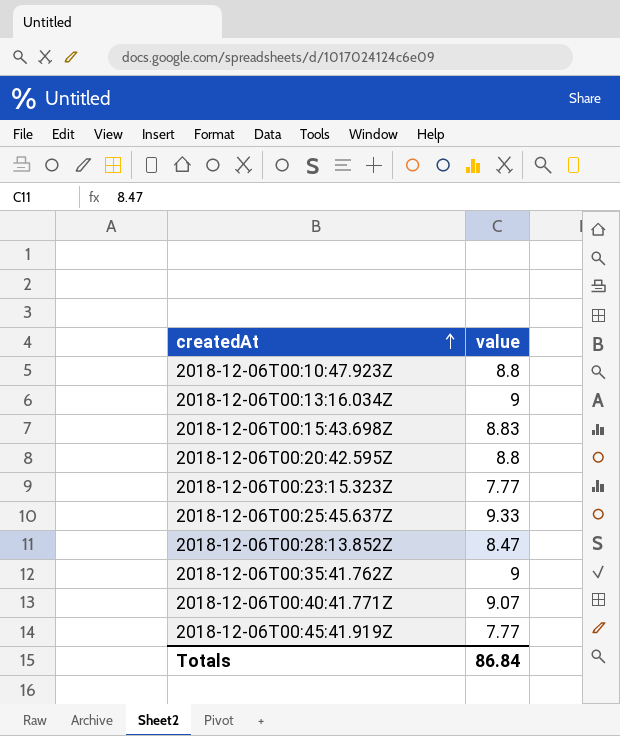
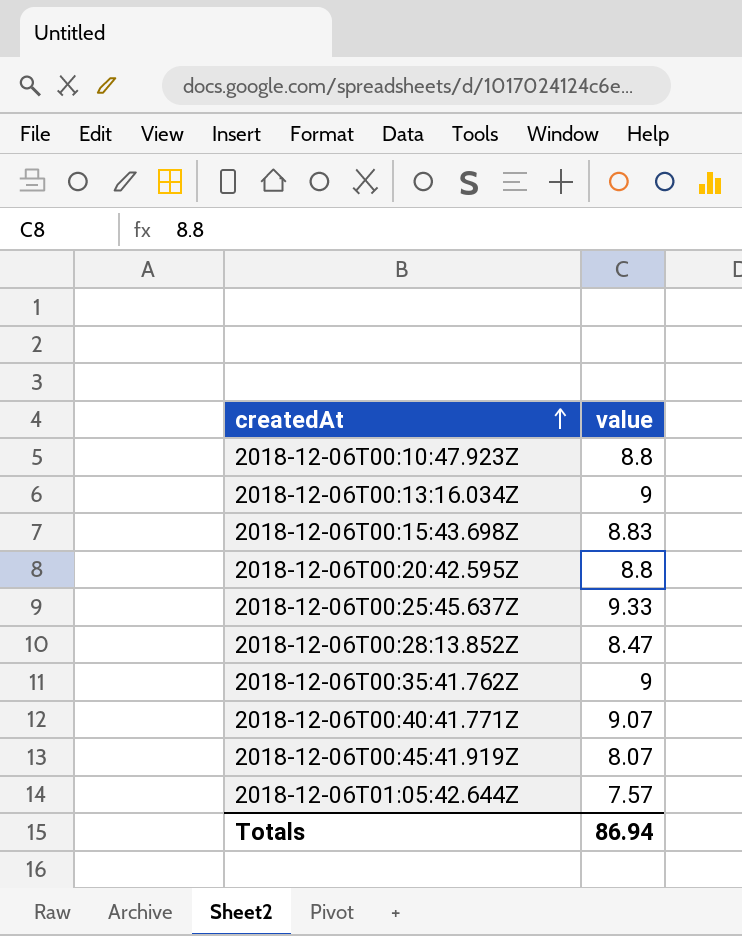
row 2018-12-06T00:23:15.323Z: 7.77 -> none
2018-12-06T00:45:41.919Z | value: 7.77 -> 8.07
row 2018-12-06T01:05:42.644Z: none -> 7.57
Totals | value: 86.84 -> 86.94

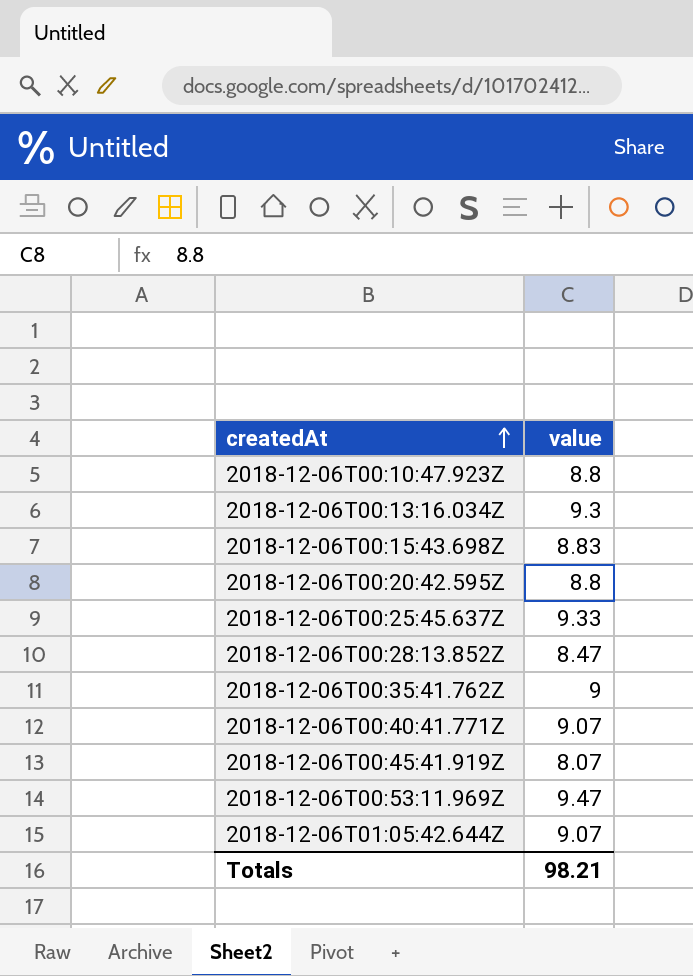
2018-12-06T00:13:16.034Z | value: 9 -> 9.3
row 2018-12-06T00:53:11.969Z: none -> 9.47
2018-12-06T01:05:42.644Z | value: 7.57 -> 9.07
Totals | value: 86.94 -> 98.21

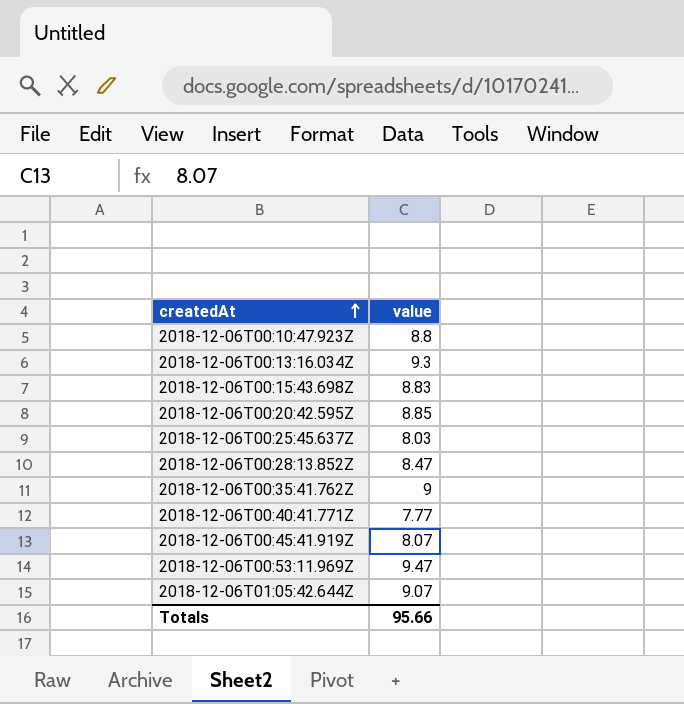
2018-12-06T00:20:42.595Z | value: 8.8 -> 8.85
2018-12-06T00:25:45.637Z | value: 9.33 -> 8.03
2018-12-06T00:40:41.771Z | value: 9.07 -> 7.77
Totals | value: 98.21 -> 95.66

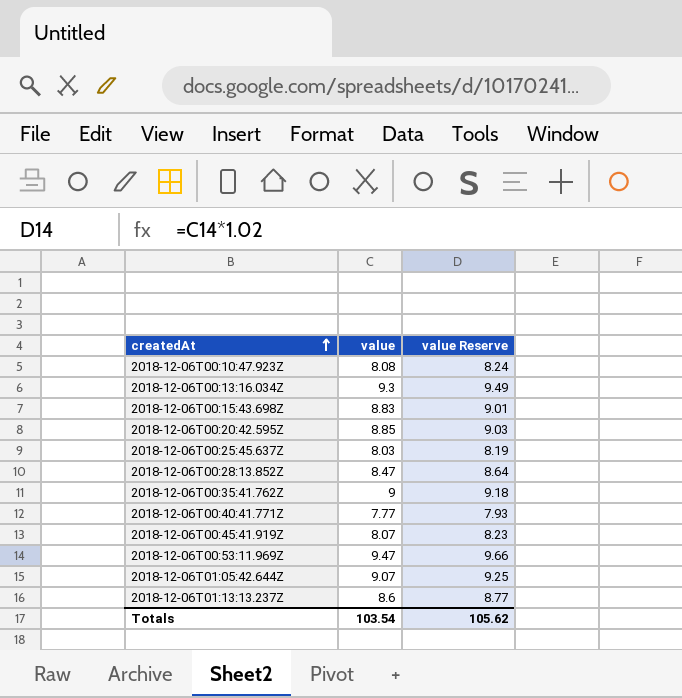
column value Reserve | formula: none -> [value] * 1.02
2018-12-06T00:10:47.923Z | value: 8.8 -> 8.08
row 2018-12-06T01:13:13.237Z: none -> 8.6 | 8.77
Totals | value: 95.66 -> 103.54

